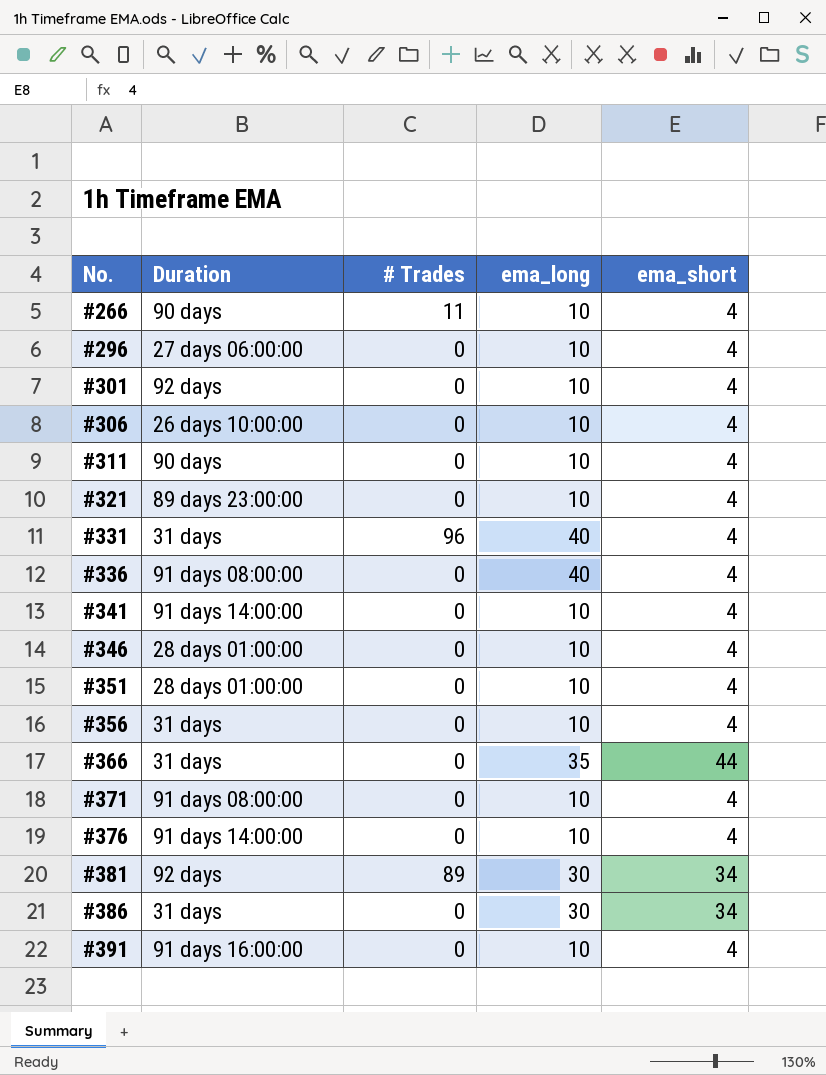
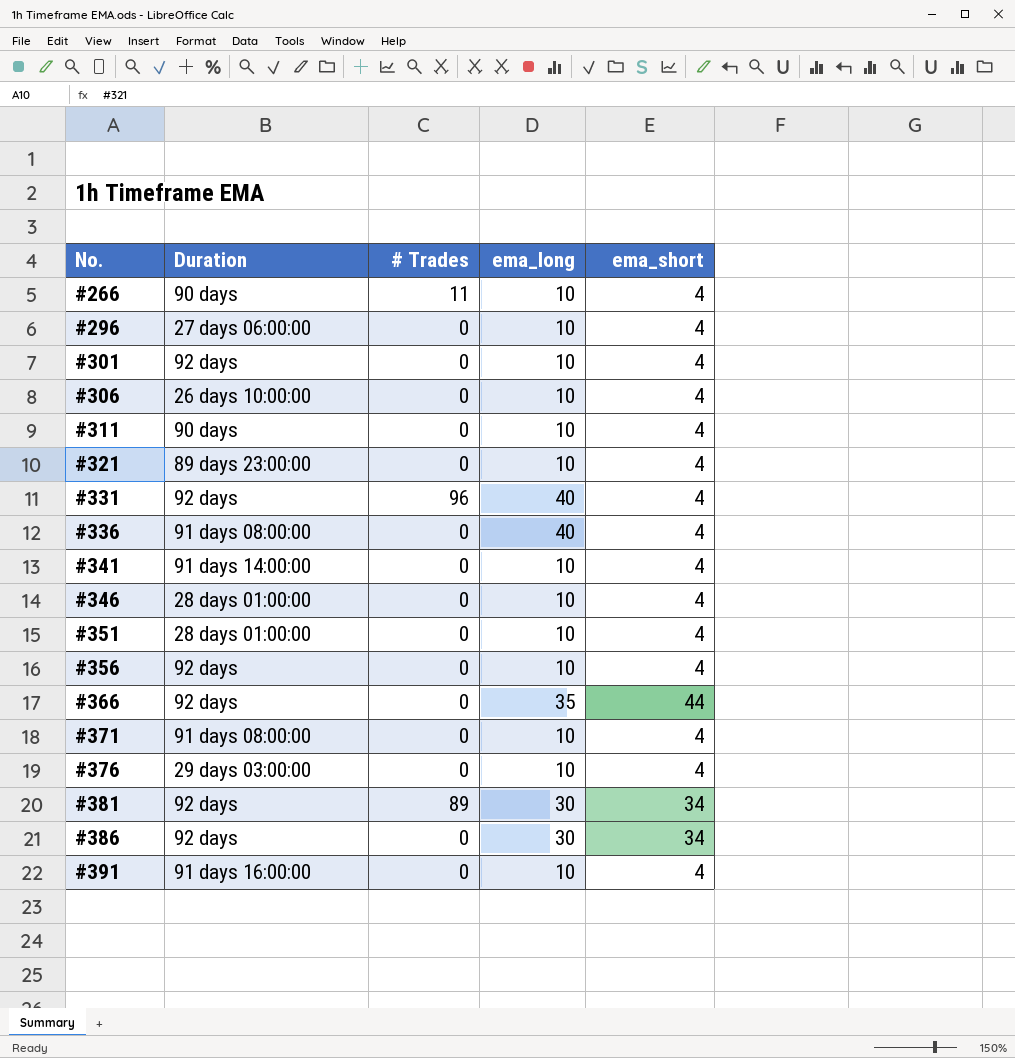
#331 | Duration: 31 days -> 92 days
#356 | Duration: 31 days -> 92 days
#366 | Duration: 31 days -> 92 days
#376 | Duration: 91 days 14:00:00 -> 29 days 03:00:00
#386 | Duration: 31 days -> 92 days

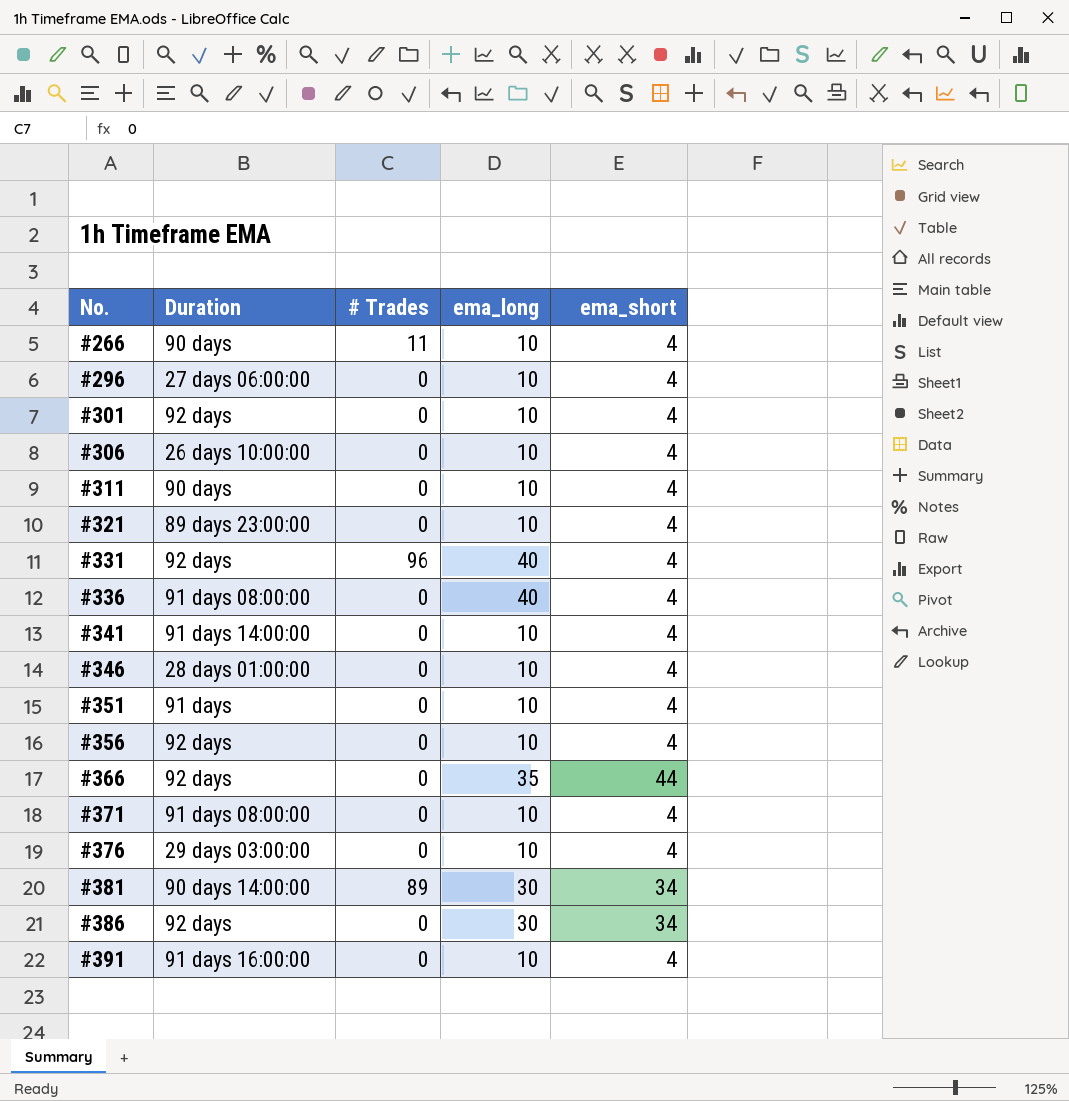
#351 | Duration: 28 days 01:00:00 -> 91 days
#381 | Duration: 92 days -> 90 days 14:00:00

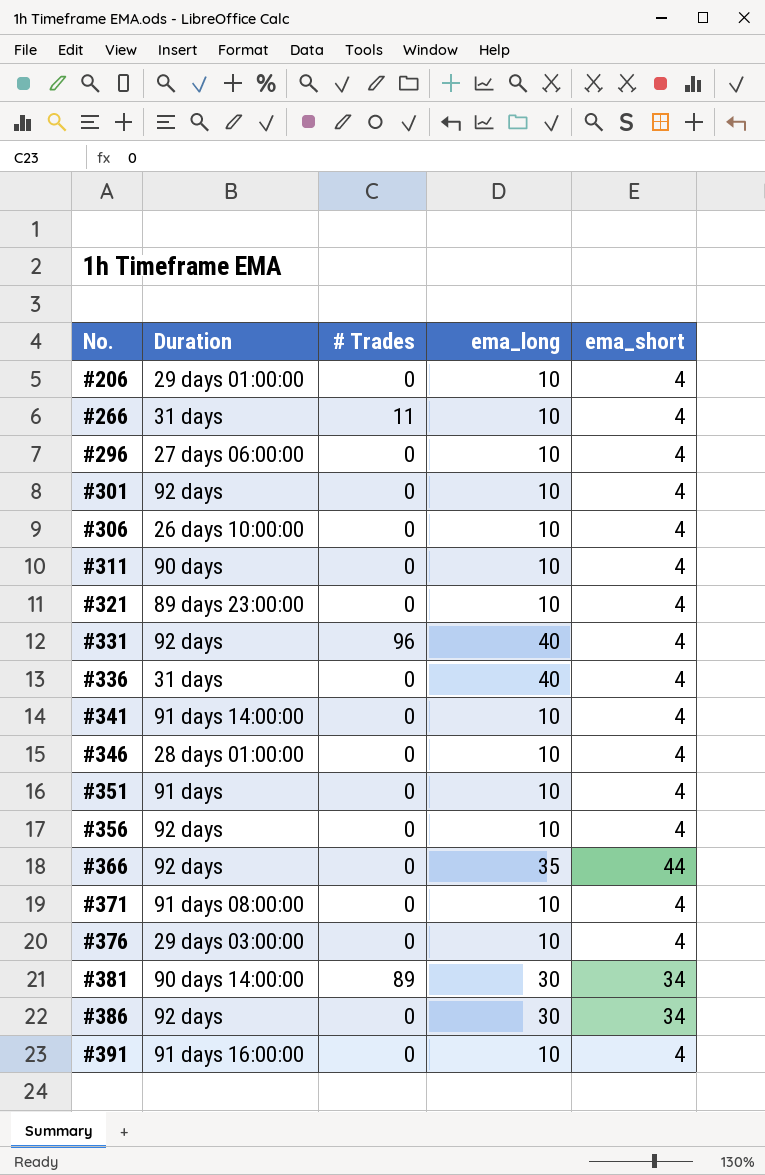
row #206: none -> 29 days 01:00:00 | 0 | 10 | 4
#266 | Duration: 90 days -> 31 days
#336 | Duration: 91 days 08:00:00 -> 31 days

